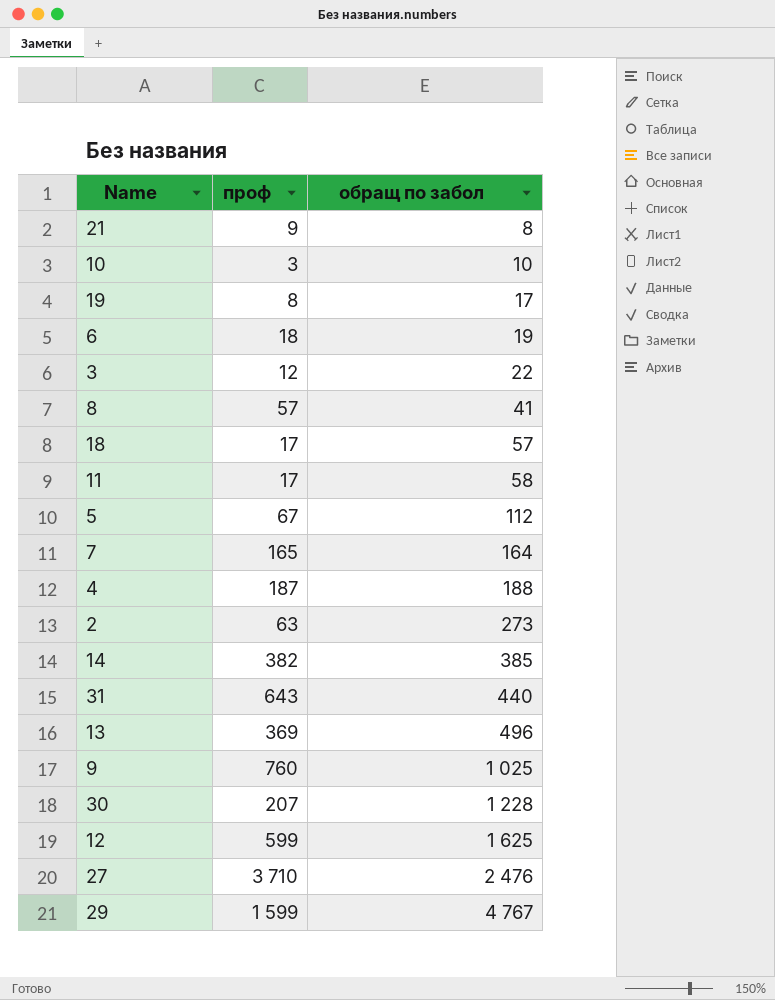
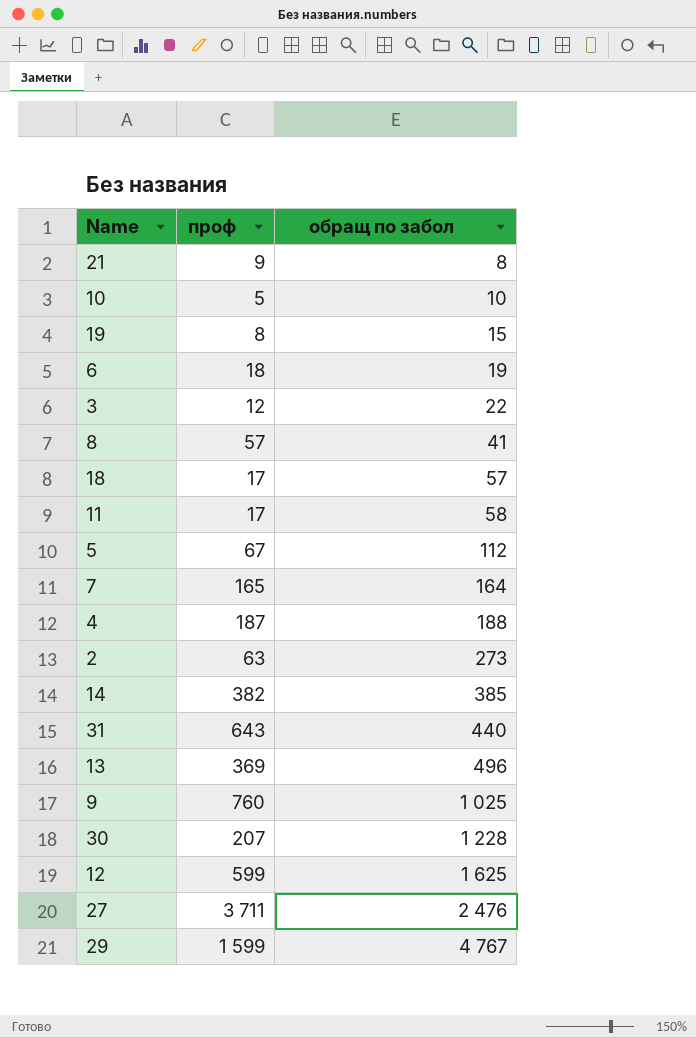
10 | проф: 3 -> 5
19 | обращ по забол: 17 -> 15
27 | проф: 3 710 -> 3 711

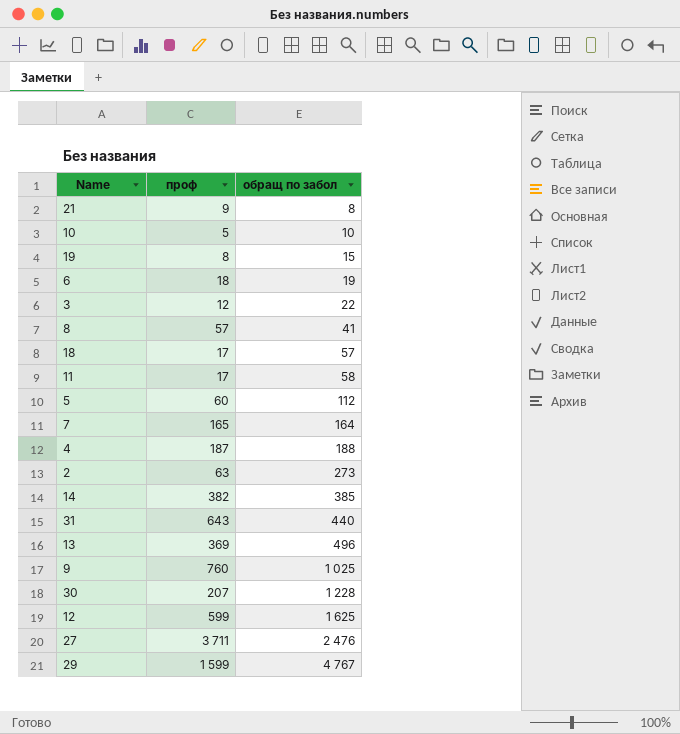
5 | проф: 67 -> 60

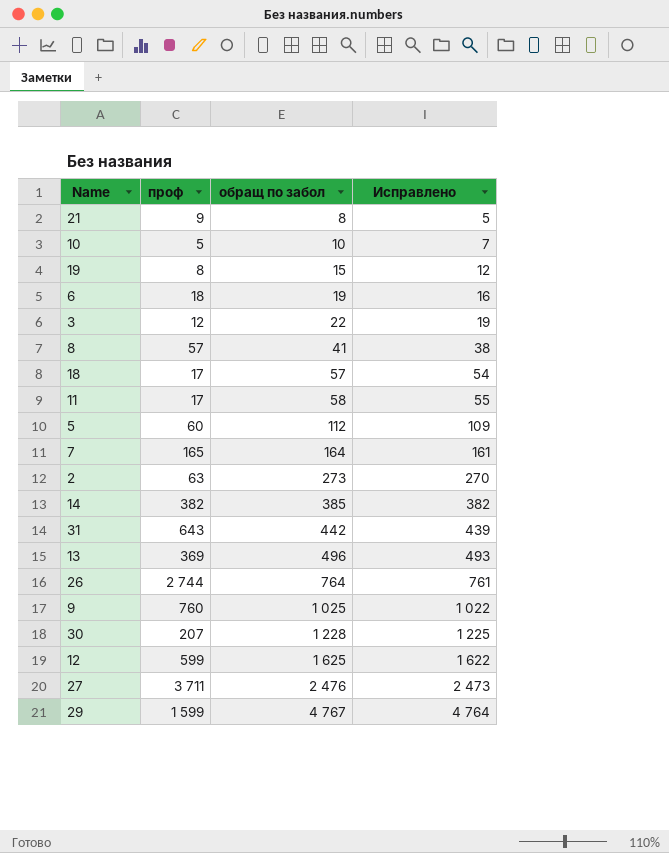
column Исправлено | formula: none -> [обращ по забол] - 3
row 4: 187 | 188 -> none
31 | обращ по забол: 440 -> 442
row 26: none -> 2 744 | 764 | 761

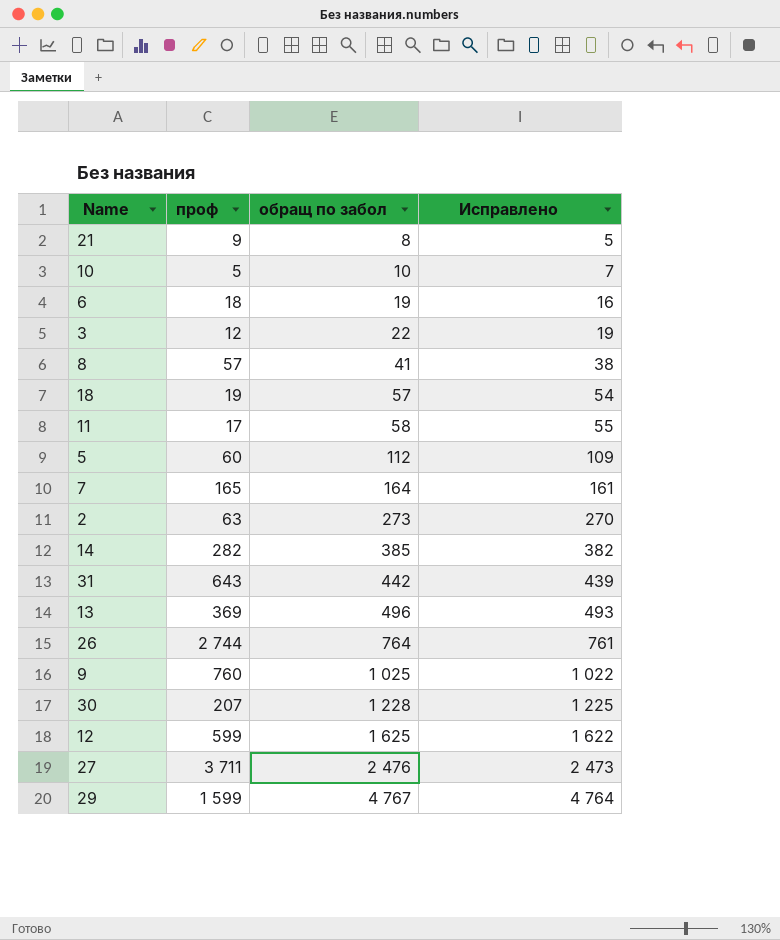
row 19: 8 | 15 | 12 -> none
18 | проф: 17 -> 19
14 | проф: 382 -> 282

